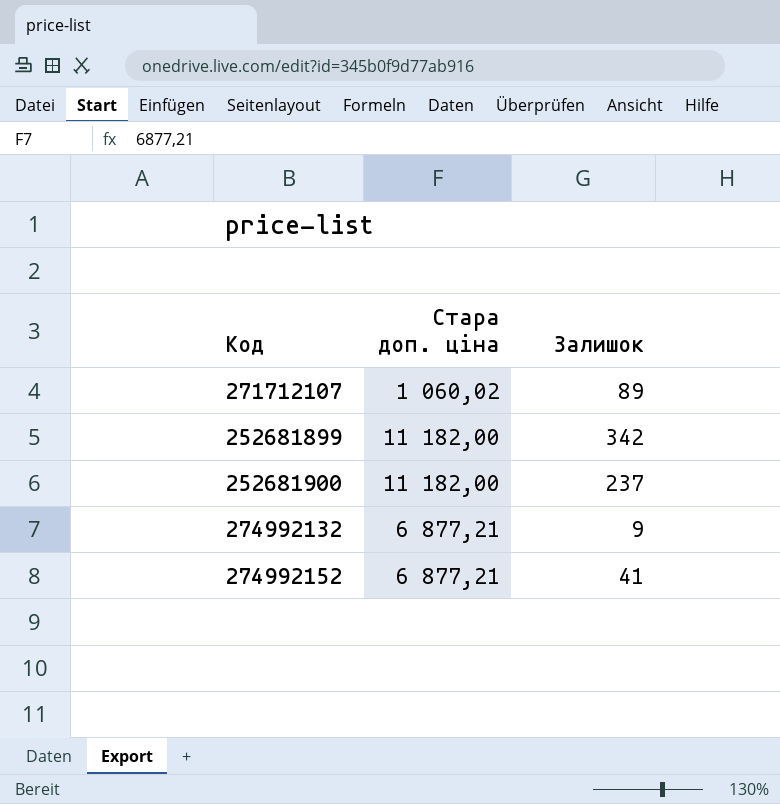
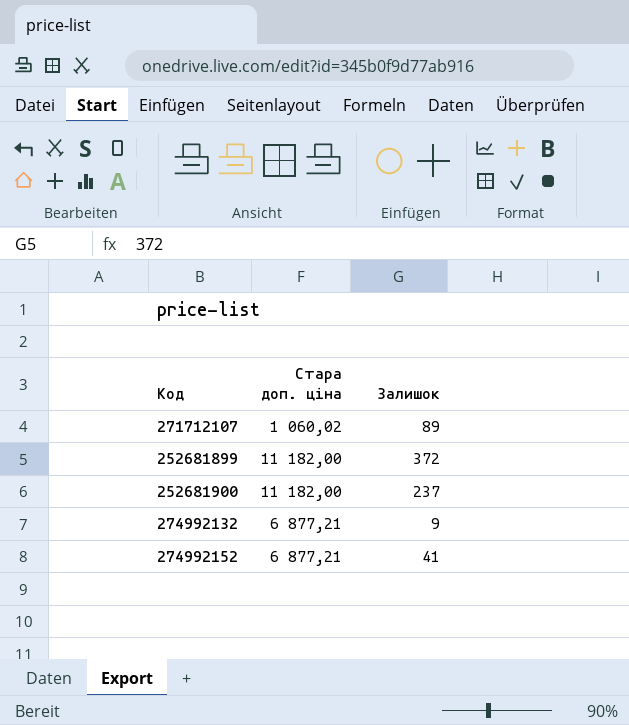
252681899 | Залишок: 342 -> 372

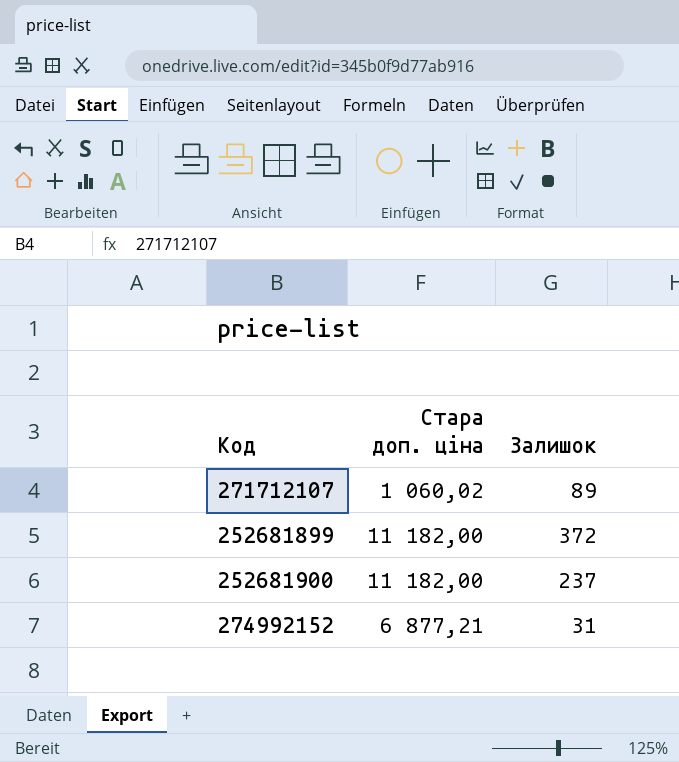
row 274992132: 6 877,21 | 9 -> none
274992152 | Залишок: 41 -> 31

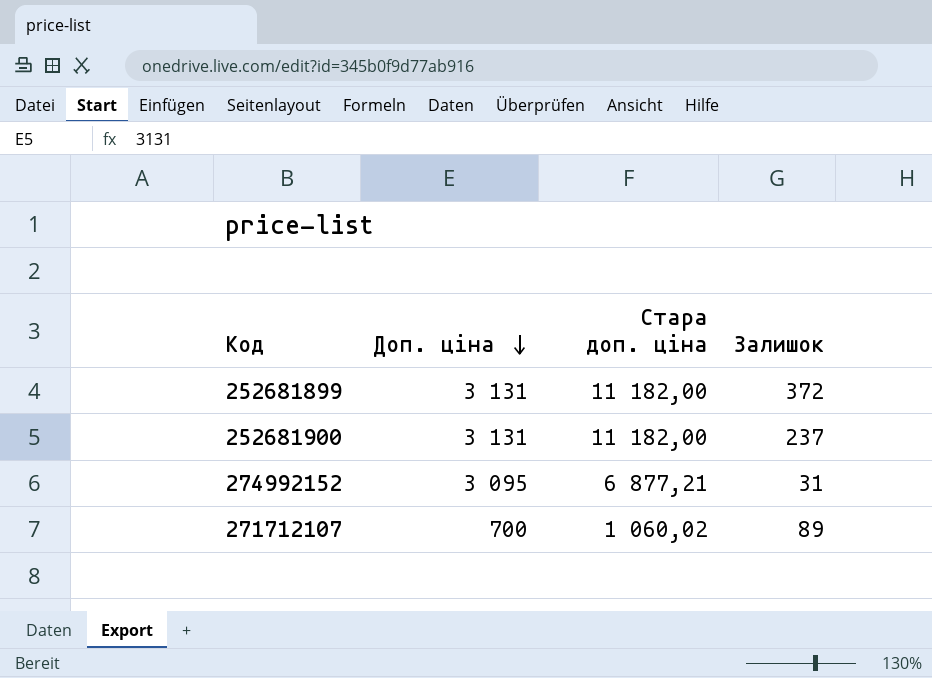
row order: none -> Доп. ціна descending
column Доп. ціна | position: none -> 2

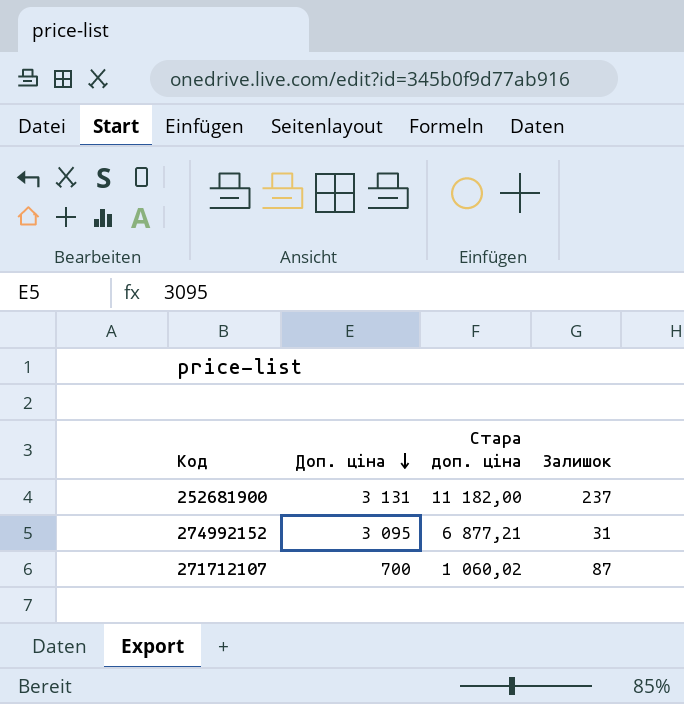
row 252681899: 3 131 | 11 182,00 | 372 -> none
271712107 | Залишок: 89 -> 87

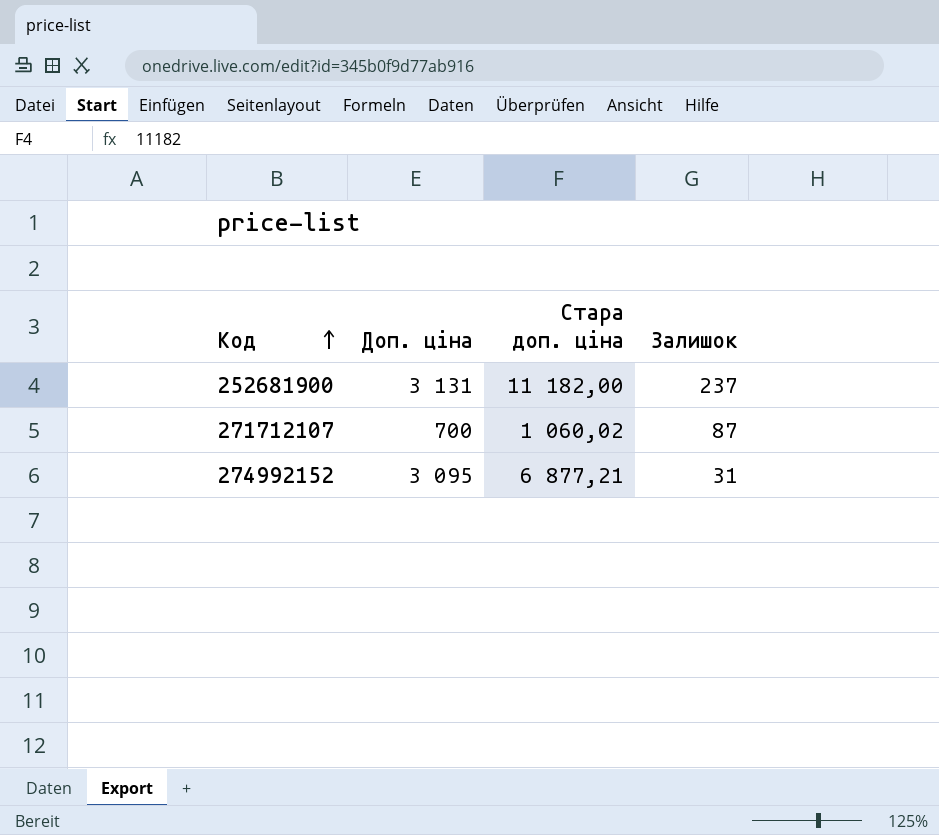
row order: Доп. ціна descending -> Код ascending

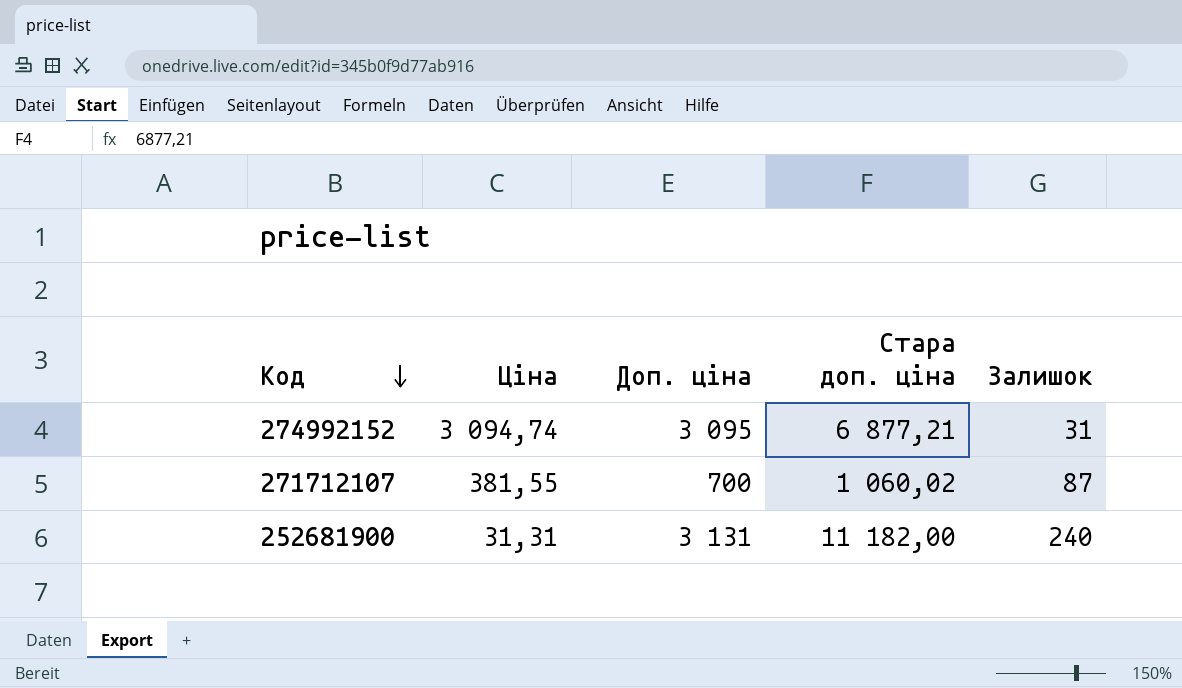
row order: Код ascending -> Код descending
column Ціна | position: none -> 2
252681900 | Залишок: 237 -> 240

